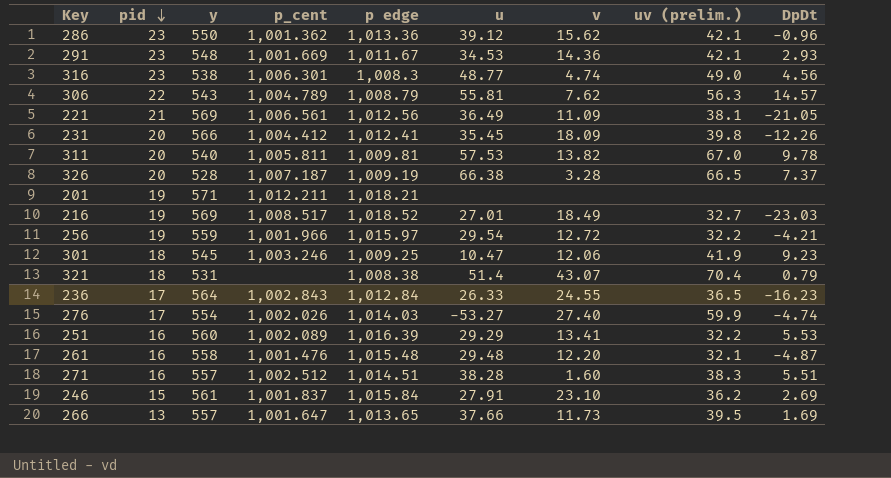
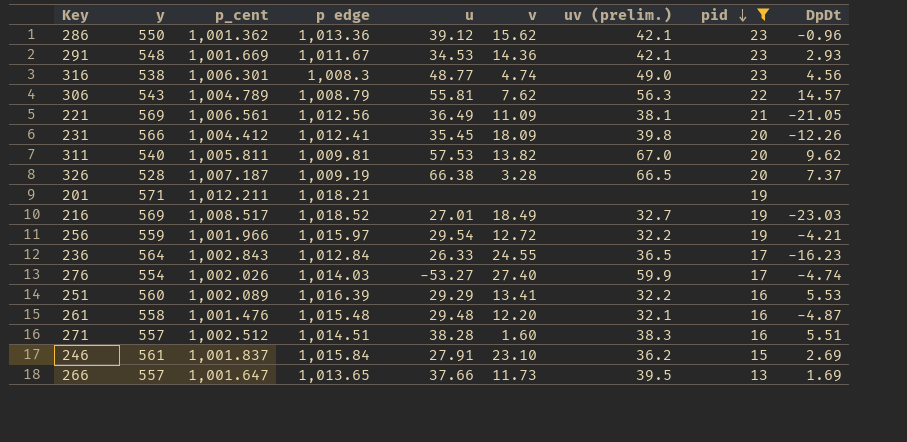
filter: none -> pid != 18
column pid | position: 2 -> 8
311 | DpDt: 9.78 -> 9.62

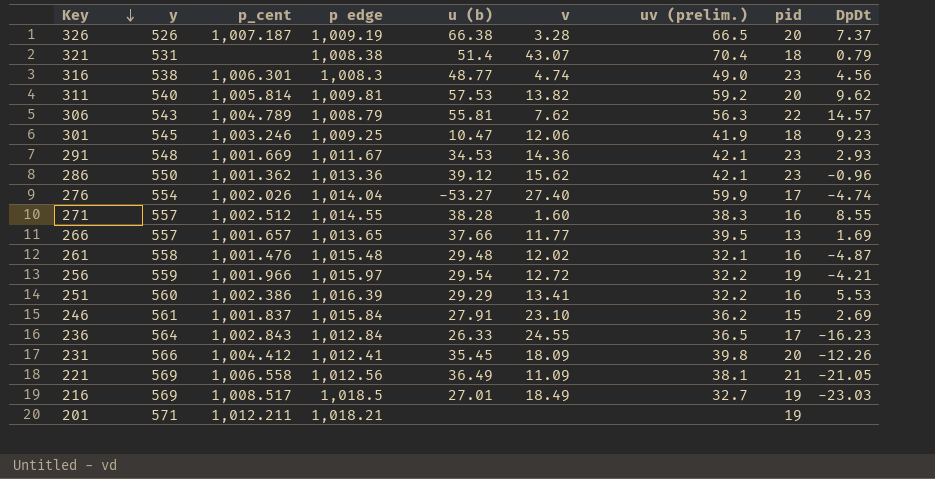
filter: pid != 18 -> none
row order: pid descending -> Key descending
column name: u -> u (b)
326 | y: 528 -> 526
311 | p_cent: 1,005.811 -> 1,005.814
311 | uv (prelim.): 67.0 -> 59.2
276 | p edge: 1,014.03 -> 1,014.04
271 | p edge: 1,014.51 -> 1,014.55
271 | DpDt: 5.51 -> 8.55
266 | p_cent: 1,001.647 -> 1,001.657
266 | v: 11.73 -> 11.77
261 | v: 12.20 -> 12.02
251 | p_cent: 1,002.089 -> 1,002.386
221 | p_cent: 1,006.561 -> 1,006.558
216 | p edge: 1,018.52 -> 1,018.5

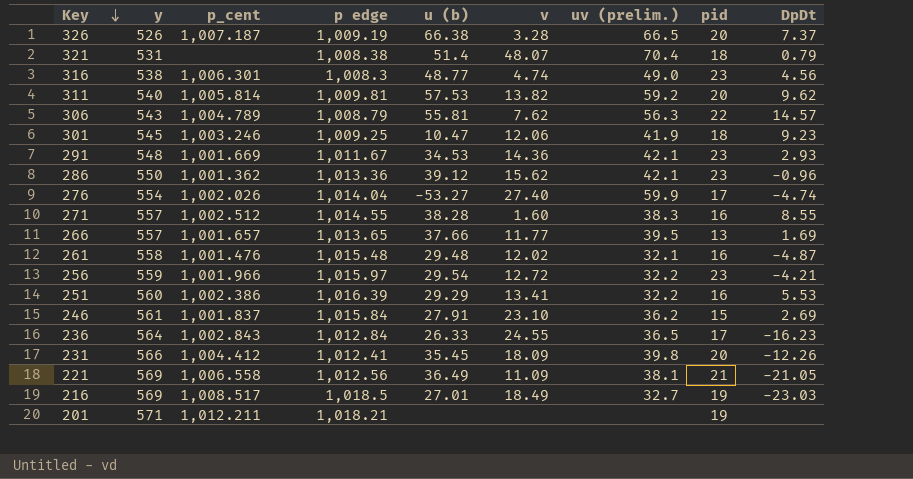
321 | v: 43.07 -> 48.07
256 | pid: 19 -> 23

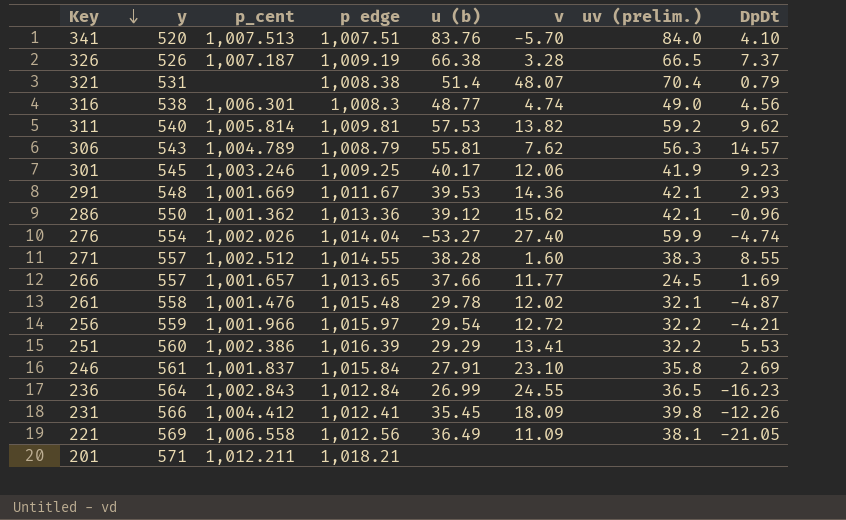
column pid | position: 8 -> none
row 216: 569 | 1,008.517 | 1,018.5 | 27.01 | 18.49 | 32.7 | 19 | -23.03 -> none
row 341: none -> 520 | 1,007.513 | 1,007.51 | 83.76 | -5.70 | 84.0 | 4.10
301 | u (b): 10.47 -> 40.17
291 | u (b): 34.53 -> 39.53
266 | uv (prelim.): 39.5 -> 24.5
261 | u (b): 29.48 -> 29.78
246 | uv (prelim.): 36.2 -> 35.8
236 | u (b): 26.33 -> 26.99

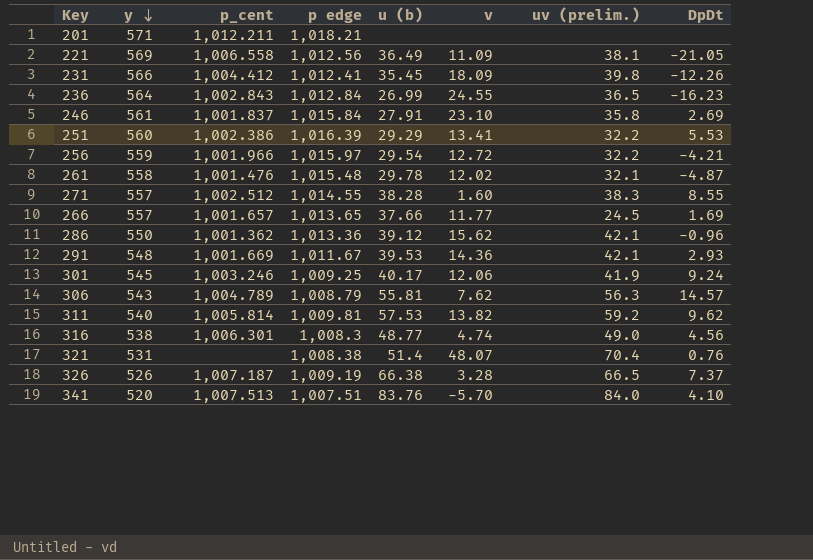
row order: Key descending -> y descending
row 276: 554 | 1,002.026 | 1,014.04 | -53.27 | 27.40 | 59.9 | -4.74 -> none
301 | DpDt: 9.23 -> 9.24
321 | DpDt: 0.79 -> 0.76

